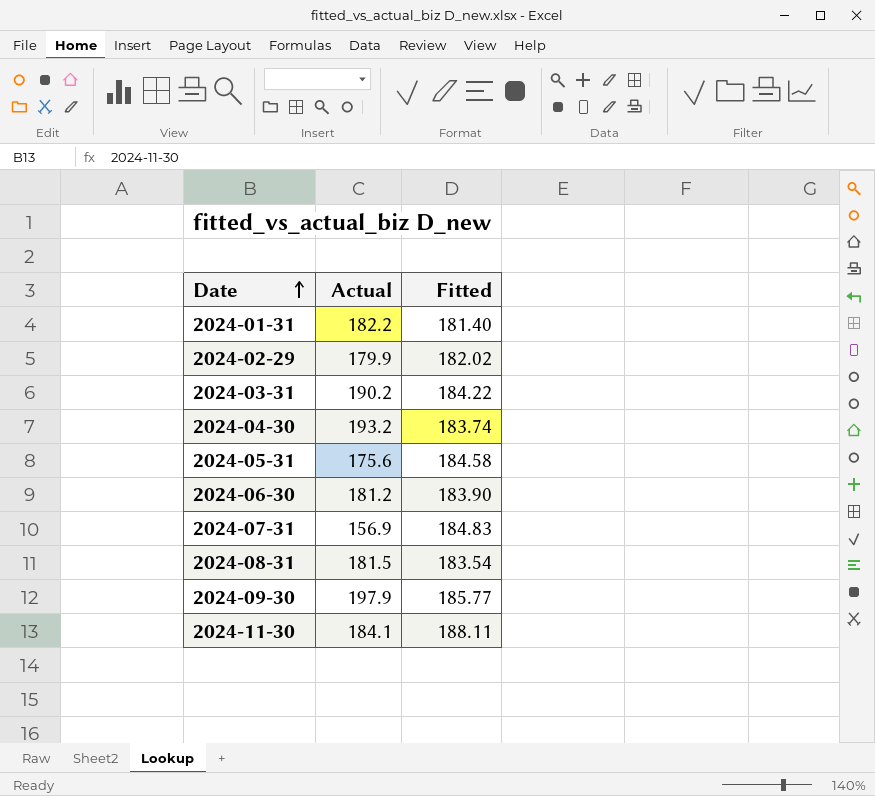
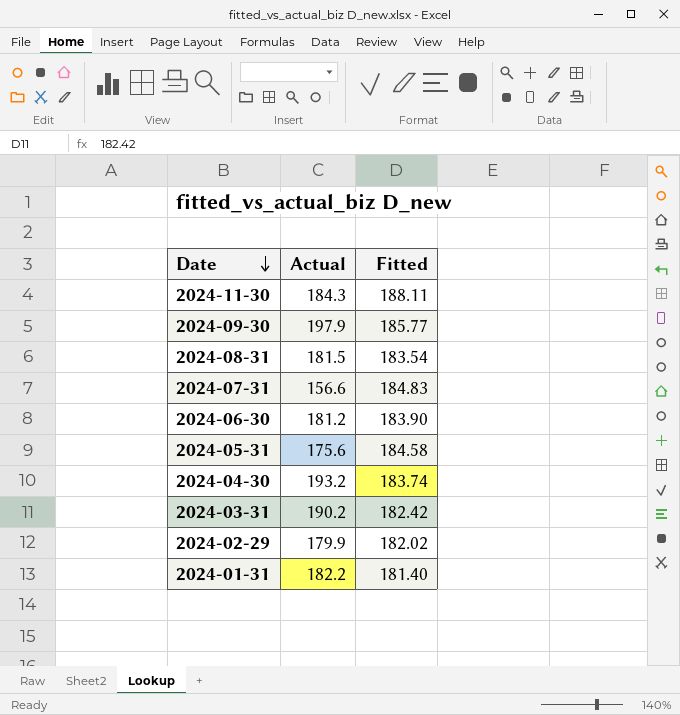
row order: Date ascending -> Date descending
2024-11-30 | Actual: 184.1 -> 184.3
2024-07-31 | Actual: 156.9 -> 156.6
2024-03-31 | Fitted: 184.22 -> 182.42

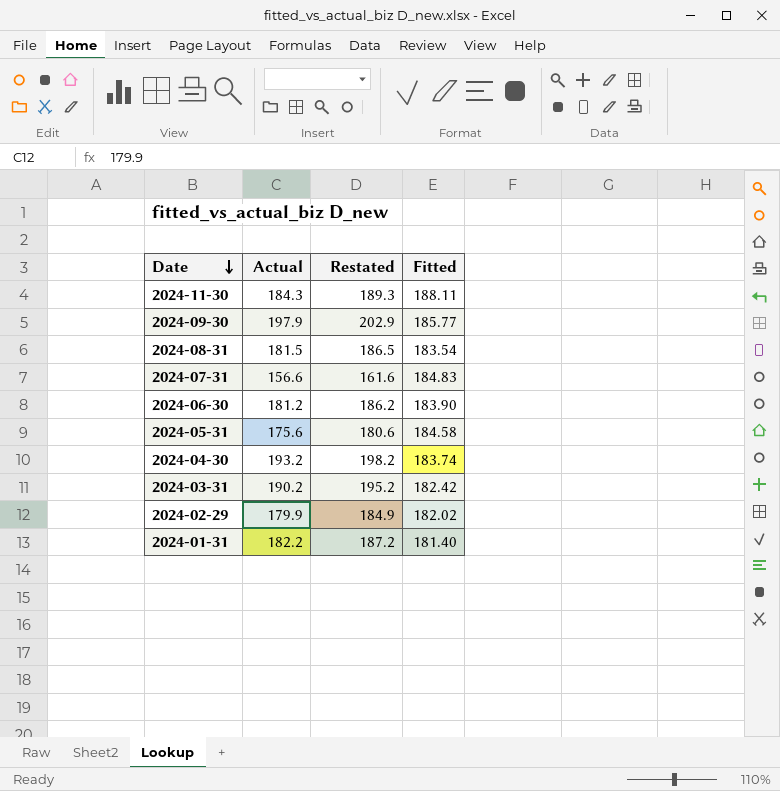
column Restated | formula: none -> [Actual] + 5

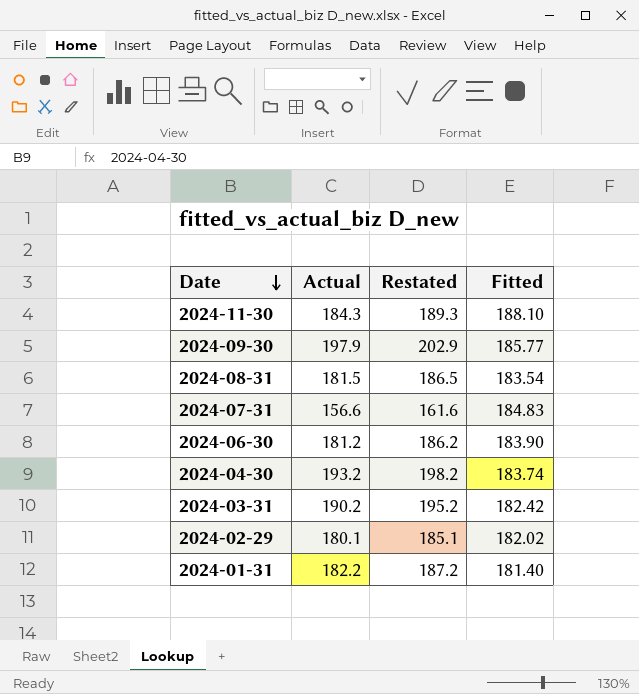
row 2024-05-31: 175.6 | 180.6 | 184.58 -> none
2024-11-30 | Fitted: 188.11 -> 188.10
2024-02-29 | Actual: 179.9 -> 180.1
2024-02-29 | Restated: 184.9 -> 185.1

